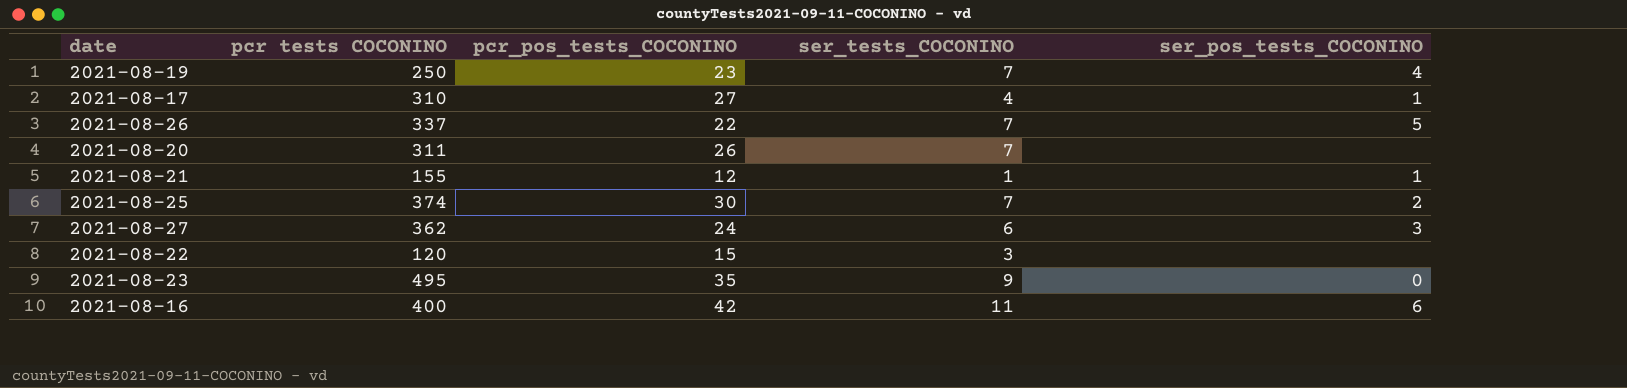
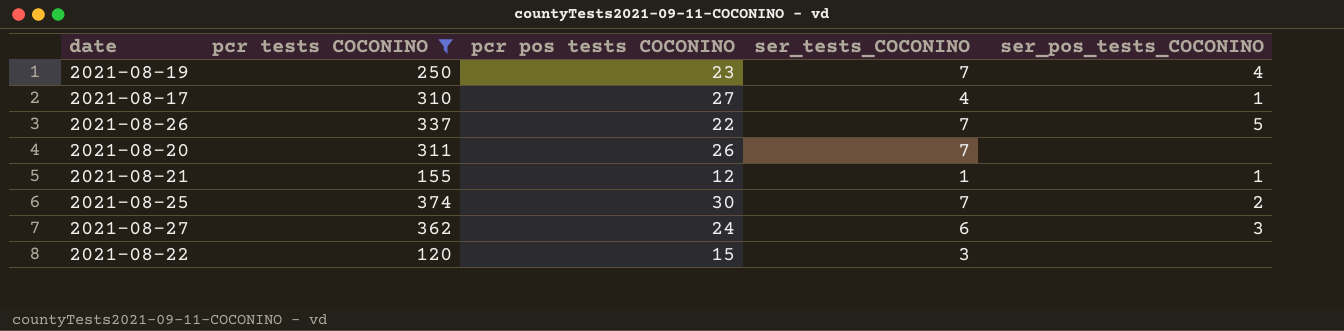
filter: none -> pcr tests COCONINO <= 374
column name: pcr_pos_tests_COCONINO -> pcr pos tests COCONINO

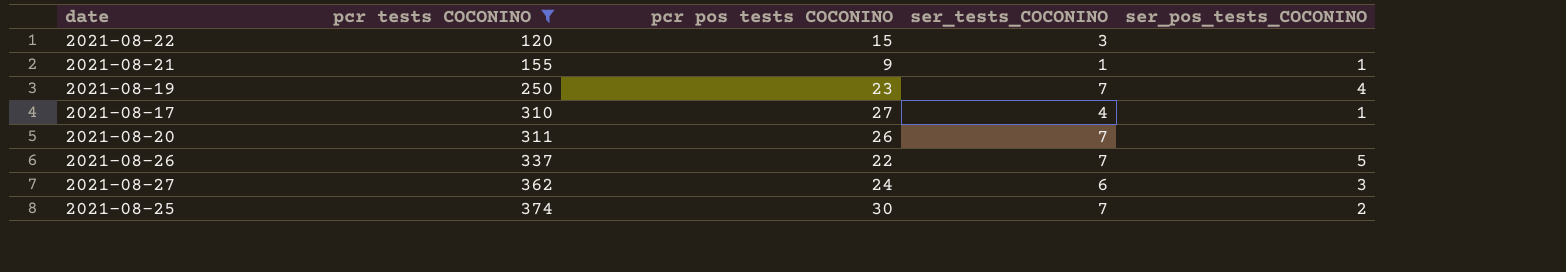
row order: none -> pcr tests COCONINO ascending
2021-08-21 | pcr pos tests COCONINO: 12 -> 9

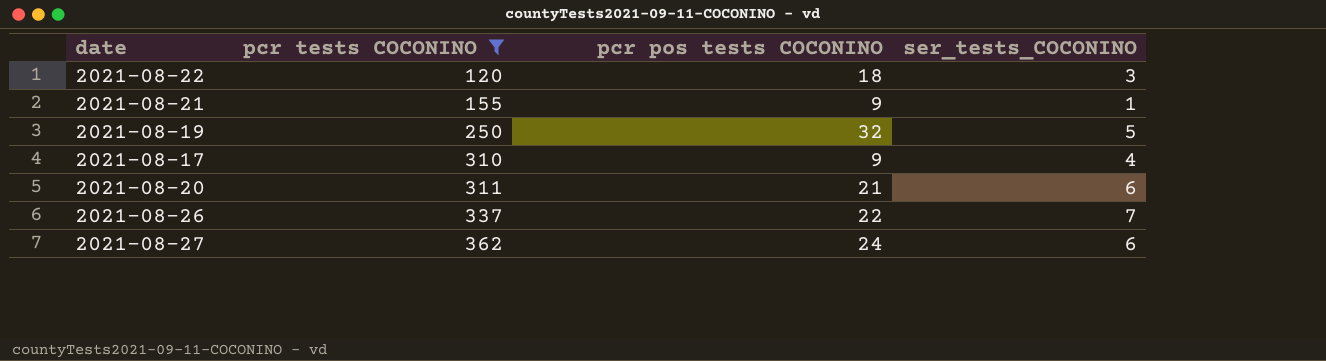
column ser_pos_tests_COCONINO | position: 5 -> none
row 2021-08-25: 374 | 30 | 7 | 2 -> none
2021-08-22 | pcr pos tests COCONINO: 15 -> 18
2021-08-19 | pcr pos tests COCONINO: 23 -> 32
2021-08-19 | ser_tests_COCONINO: 7 -> 5
2021-08-17 | pcr pos tests COCONINO: 27 -> 9
2021-08-20 | pcr pos tests COCONINO: 26 -> 21
2021-08-20 | ser_tests_COCONINO: 7 -> 6

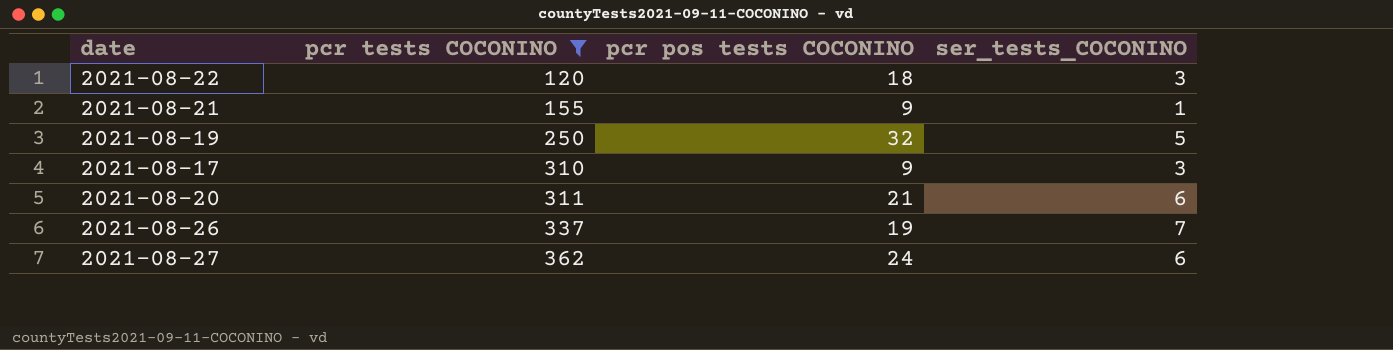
2021-08-17 | ser_tests_COCONINO: 4 -> 3
2021-08-26 | pcr pos tests COCONINO: 22 -> 19

